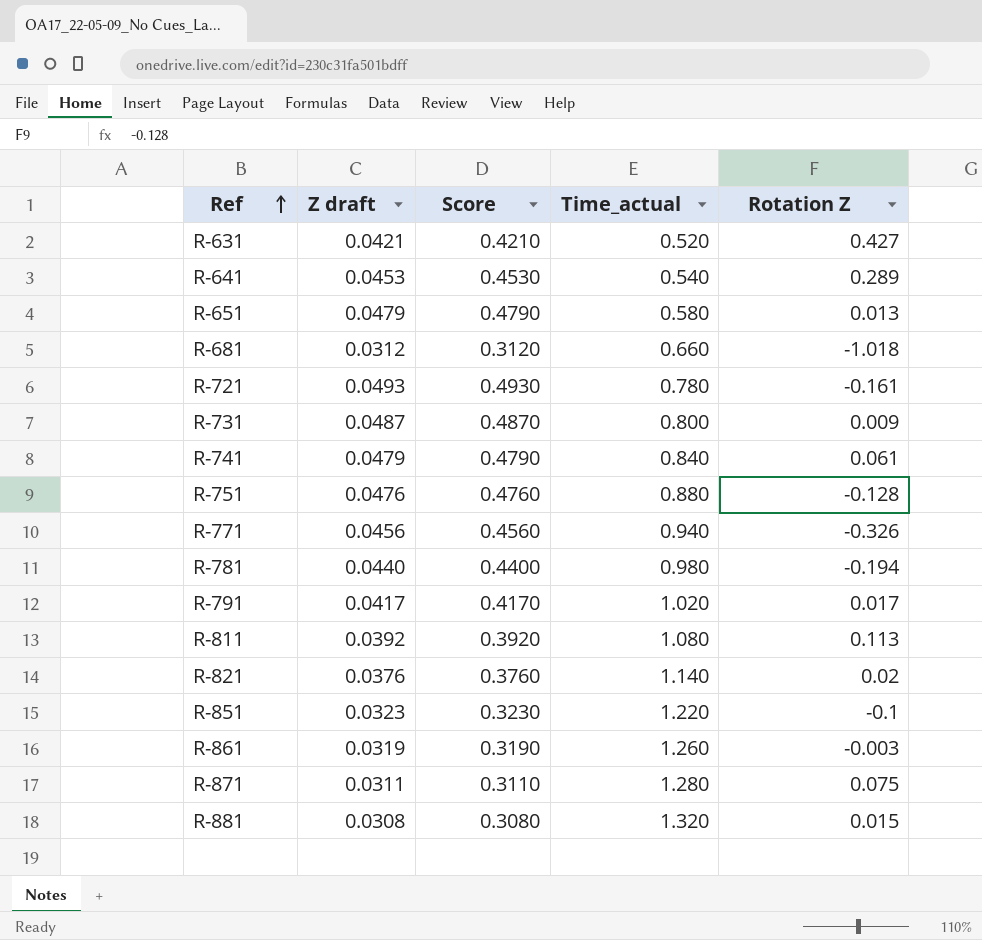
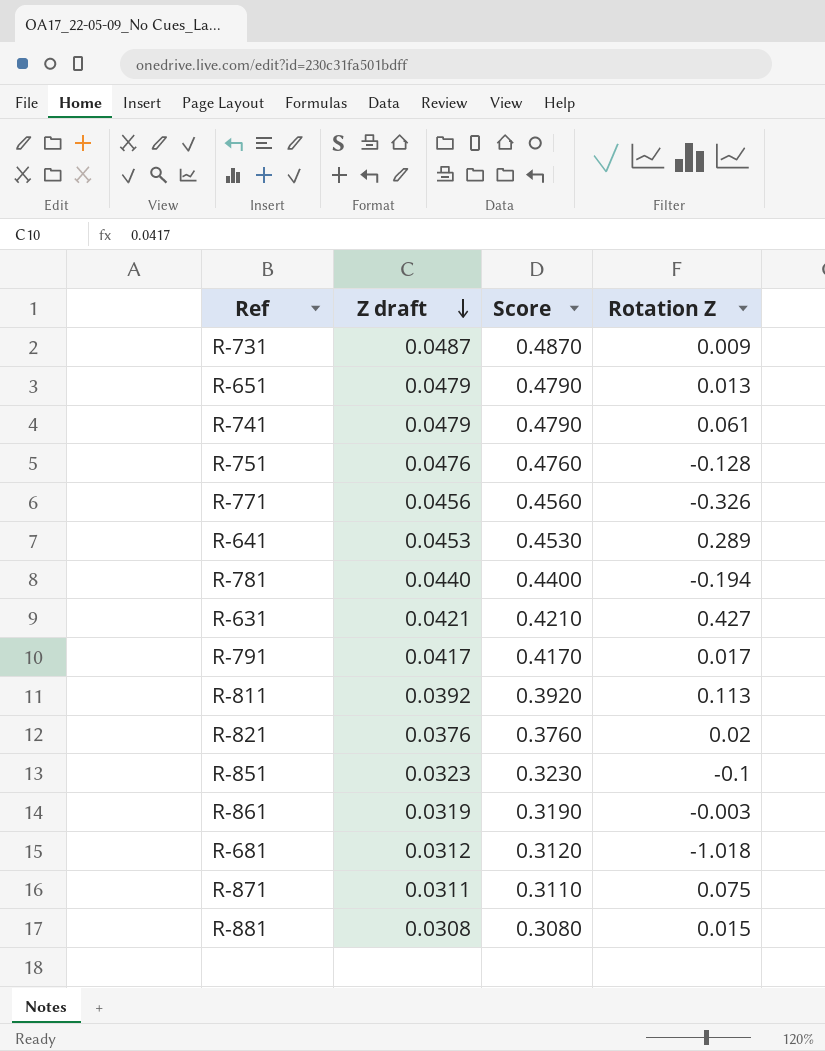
row order: Ref ascending -> Z draft descending
column Time_actual | position: 4 -> none
row R-721: 0.0493 | 0.4930 | 0.780 | -0.161 -> none

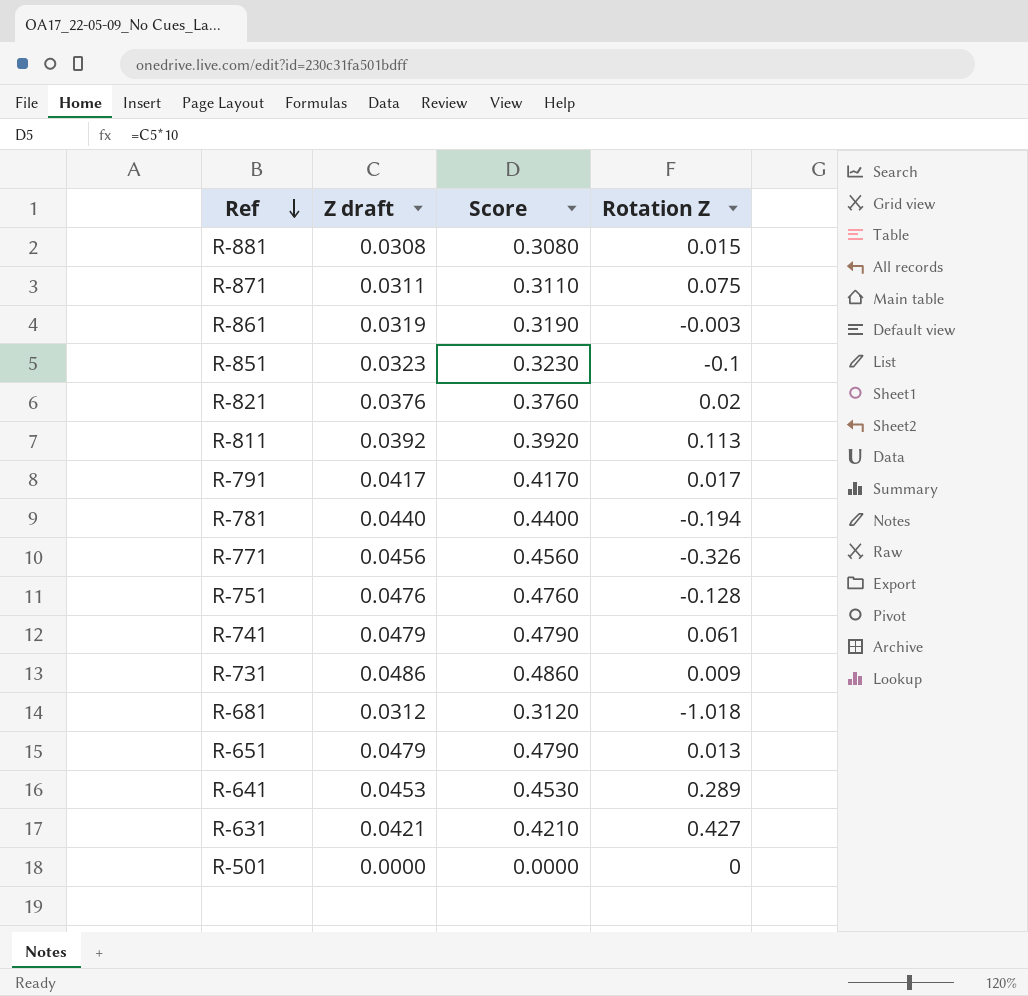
row order: Z draft descending -> Ref descending
R-731 | Z draft: 0.0487 -> 0.0486
R-731 | Score: 0.4870 -> 0.4860
row R-501: none -> 0.0000 | 0.0000 | 0

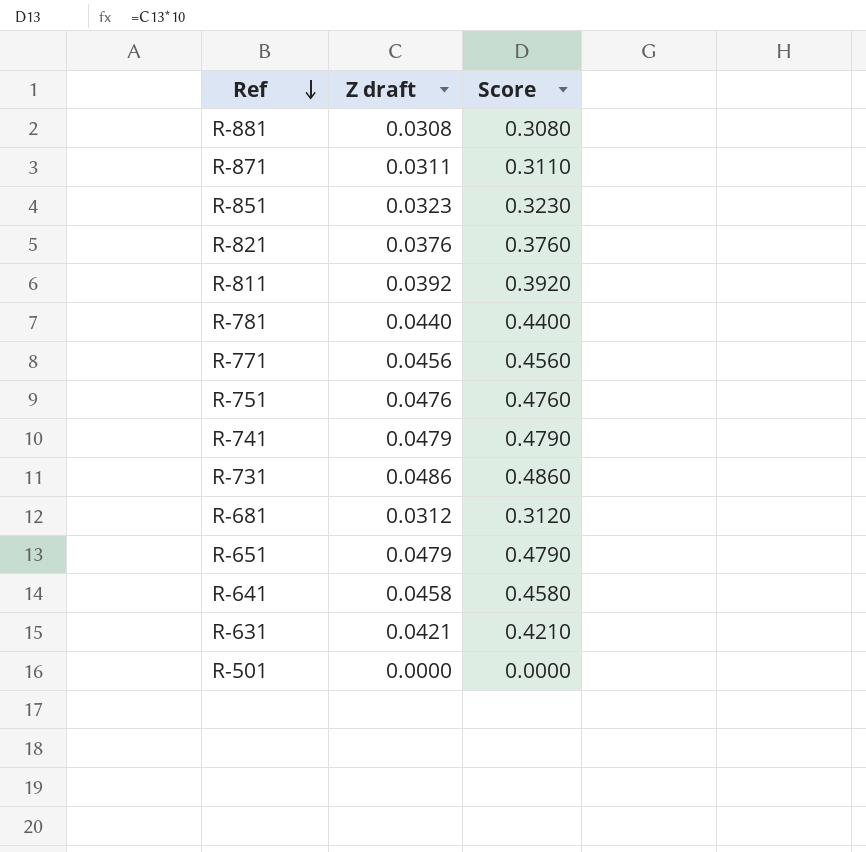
column Rotation Z | position: 4 -> none
row R-861: 0.0319 | 0.3190 | -0.003 -> none
row R-791: 0.0417 | 0.4170 | 0.017 -> none
R-641 | Z draft: 0.0453 -> 0.0458
R-641 | Score: 0.4530 -> 0.4580

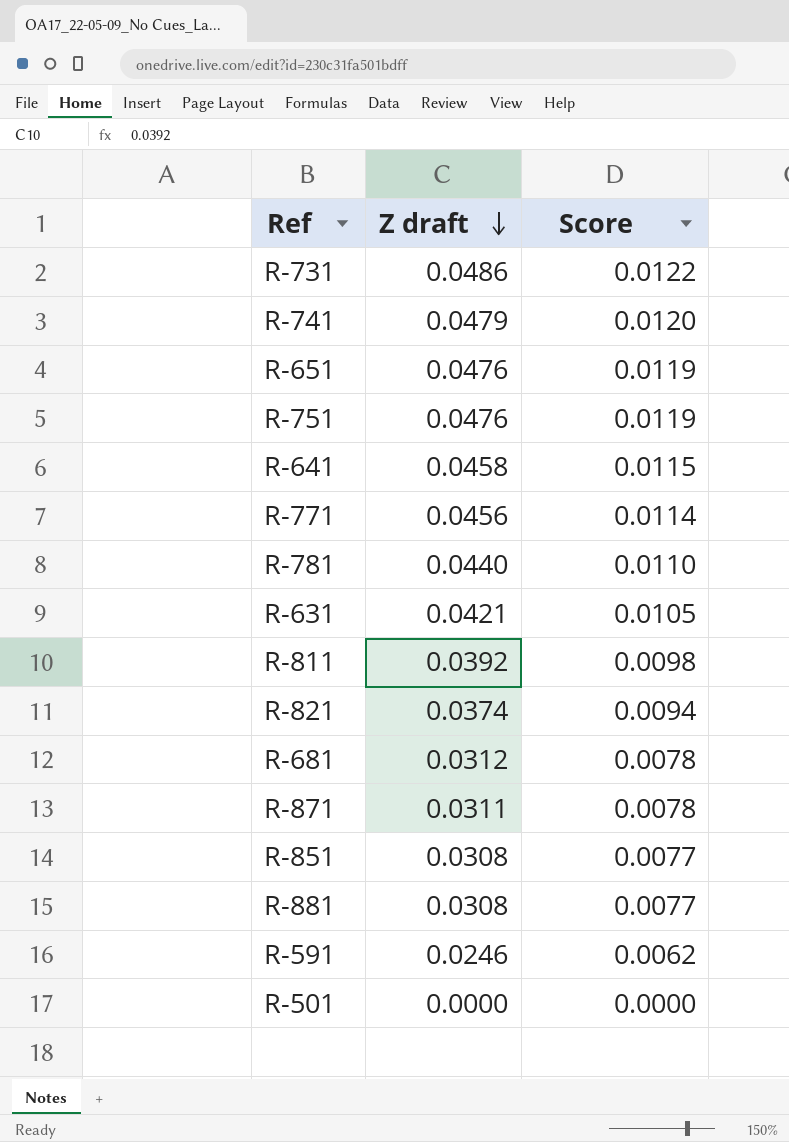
row order: Ref descending -> Z draft descending
column Score | formula: [Z draft] * 10 -> [Z draft] * 0.25
R-651 | Z draft: 0.0479 -> 0.0476
R-821 | Z draft: 0.0376 -> 0.0374
R-851 | Z draft: 0.0323 -> 0.0308
row R-591: none -> 0.0246 | 0.0062

